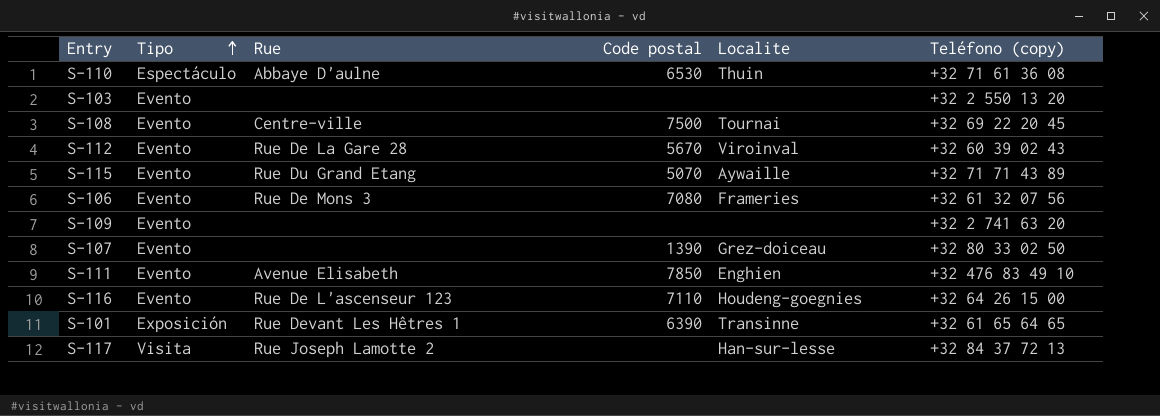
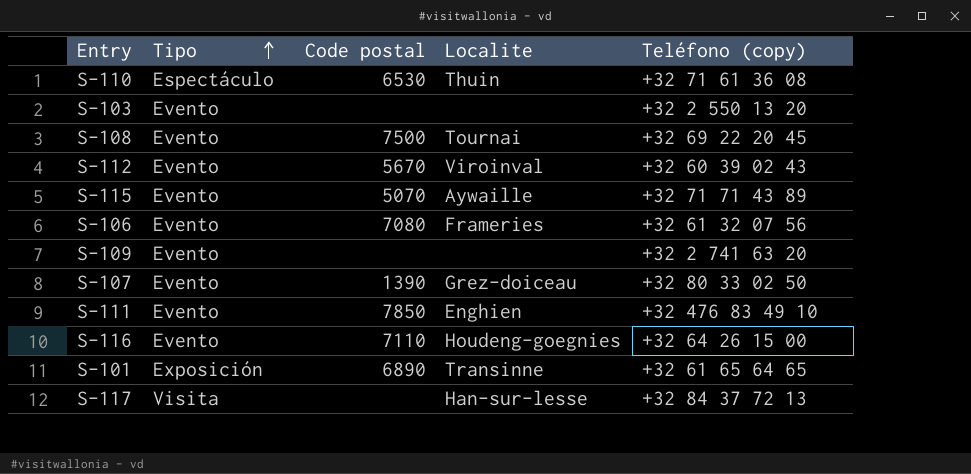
column Rue | position: 3 -> none
S-101 | Code postal: 6390 -> 6890

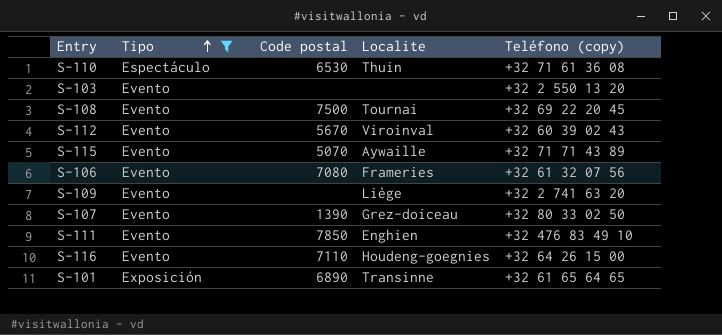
filter: none -> Tipo != Visita
S-109 | Localite: none -> Liège

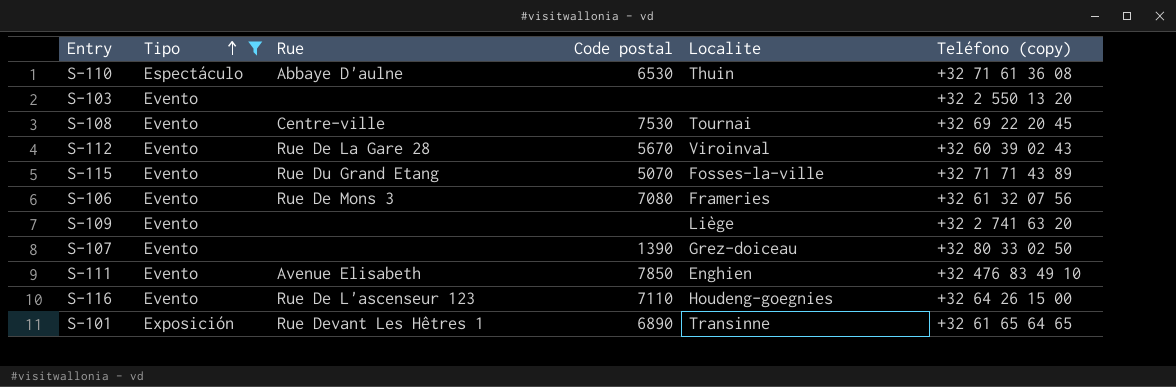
column Rue | position: none -> 3
S-108 | Code postal: 7500 -> 7530
S-115 | Localite: Aywaille -> Fosses-la-ville

